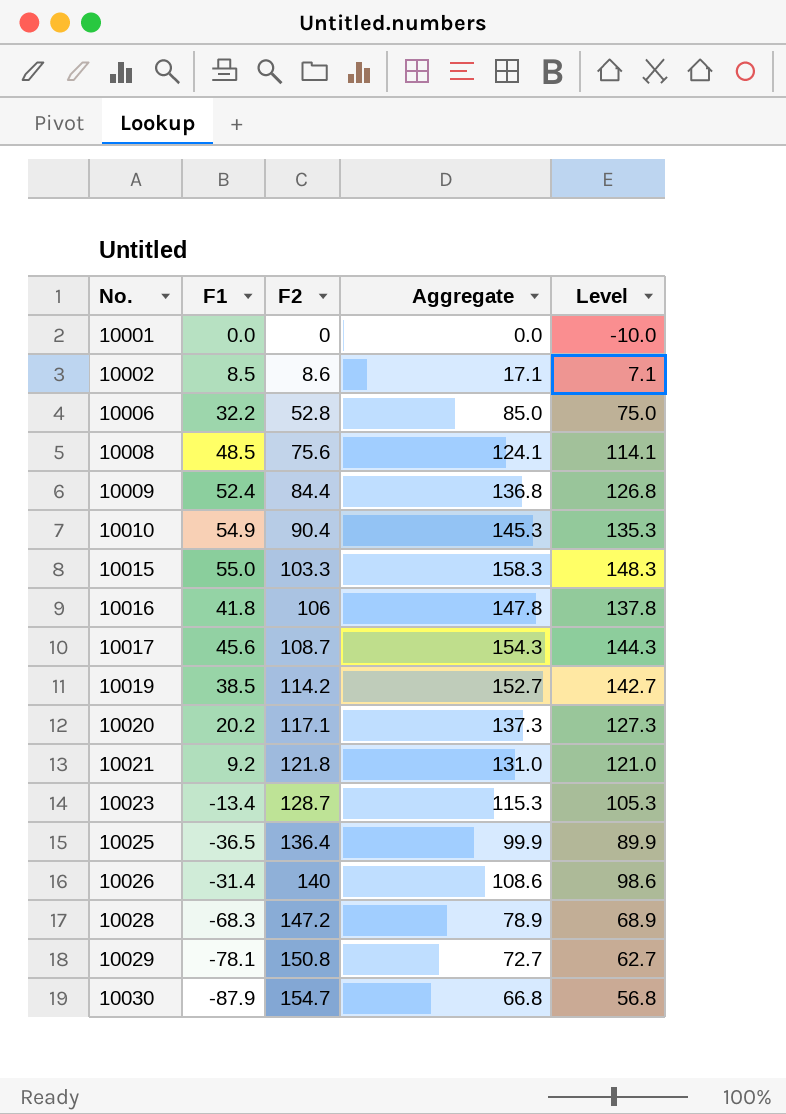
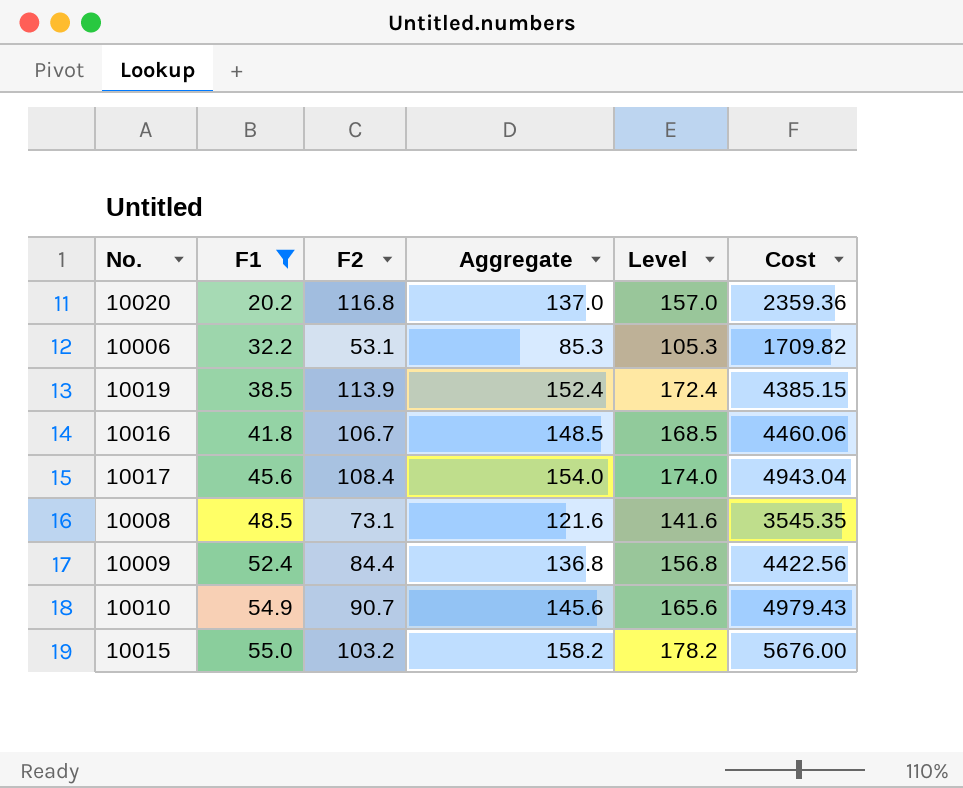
filter: none -> F1 >= 20.2
row order: No. ascending -> F1 ascending
column Level | formula: [Aggregate] - 10 -> [Aggregate] + 20
column Cost | formula: none -> [F1] * [F2]
10020 | F2: 117.1 -> 116.8
10020 | Aggregate: 137.3 -> 137.0
10006 | F2: 52.8 -> 53.1
10006 | Aggregate: 85.0 -> 85.3
10019 | F2: 114.2 -> 113.9
10019 | Aggregate: 152.7 -> 152.4
10016 | F2: 106 -> 106.7
10016 | Aggregate: 147.8 -> 148.5
10017 | F2: 108.7 -> 108.4
10017 | Aggregate: 154.3 -> 154.0
10008 | F2: 75.6 -> 73.1
10008 | Aggregate: 124.1 -> 121.6
10010 | F2: 90.4 -> 90.7
10010 | Aggregate: 145.3 -> 145.6
10015 | F2: 103.3 -> 103.2
10015 | Aggregate: 158.3 -> 158.2

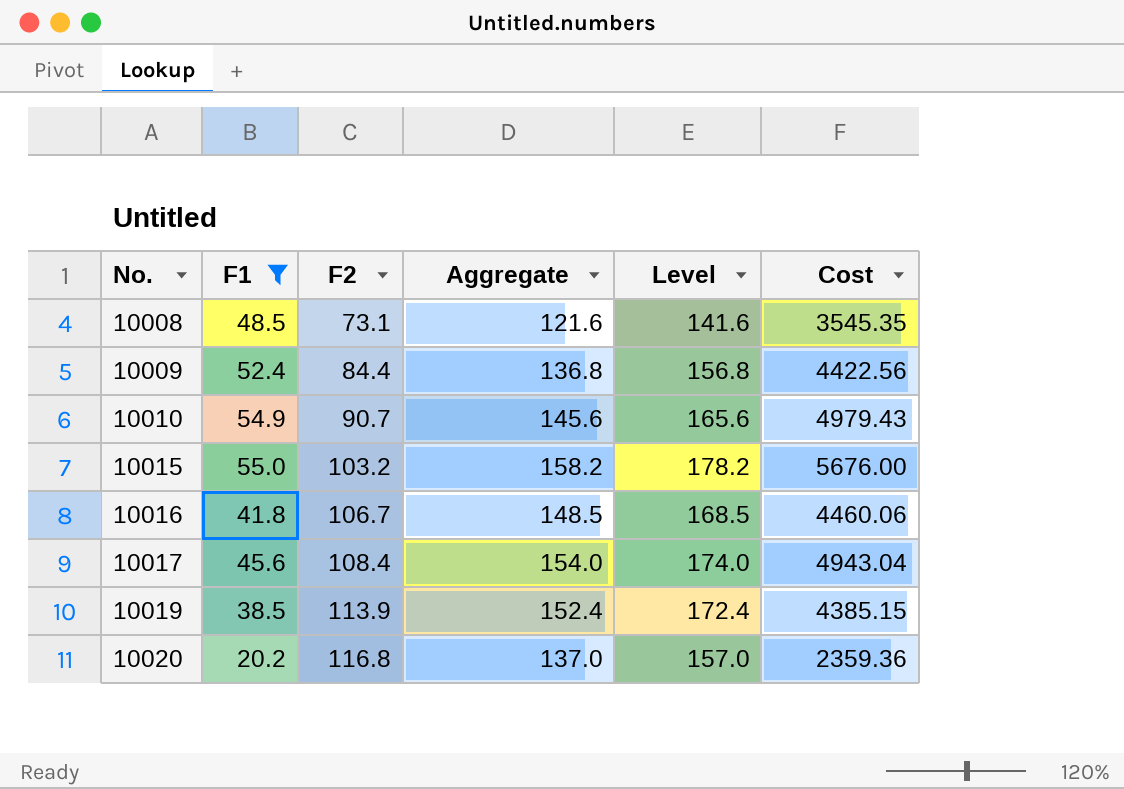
row order: F1 ascending -> No. ascending
row 10006: 32.2 | 53.1 | 85.3 | 105.3 | 1709.82 -> none

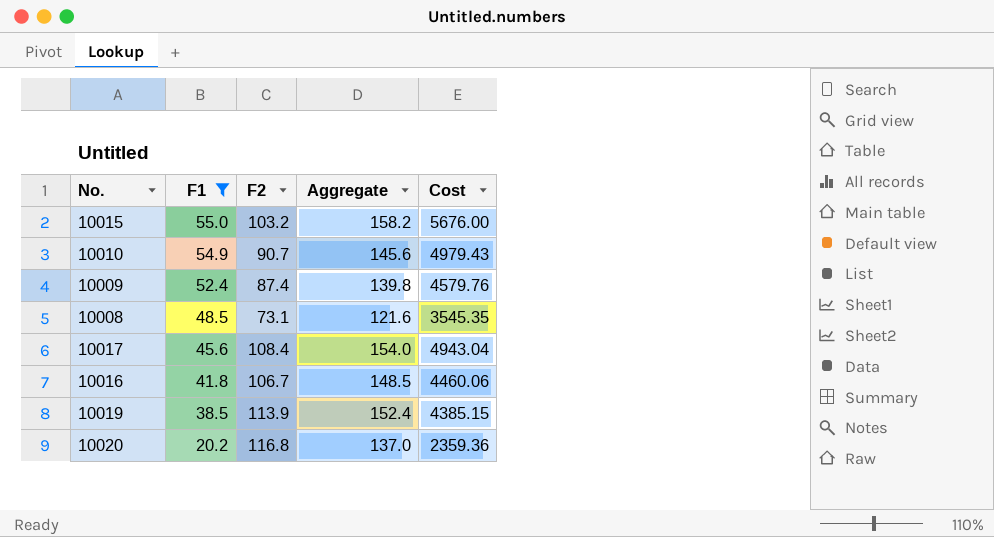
row order: No. ascending -> F1 descending
column Level | formula: [Aggregate] + 20 -> none
10009 | F2: 84.4 -> 87.4
10009 | Aggregate: 136.8 -> 139.8
10009 | Cost: 4422.56 -> 4579.76

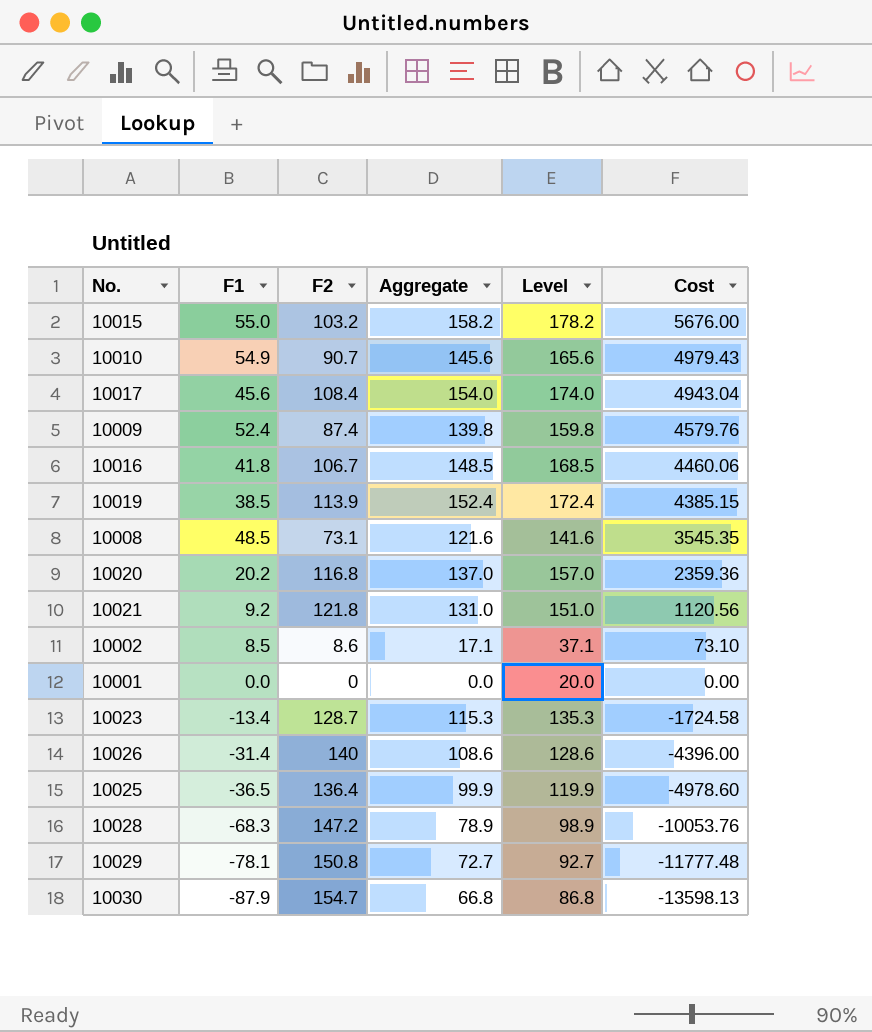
filter: F1 >= 20.2 -> none
row order: F1 descending -> Cost descending
column Level | formula: none -> [Aggregate] + 20

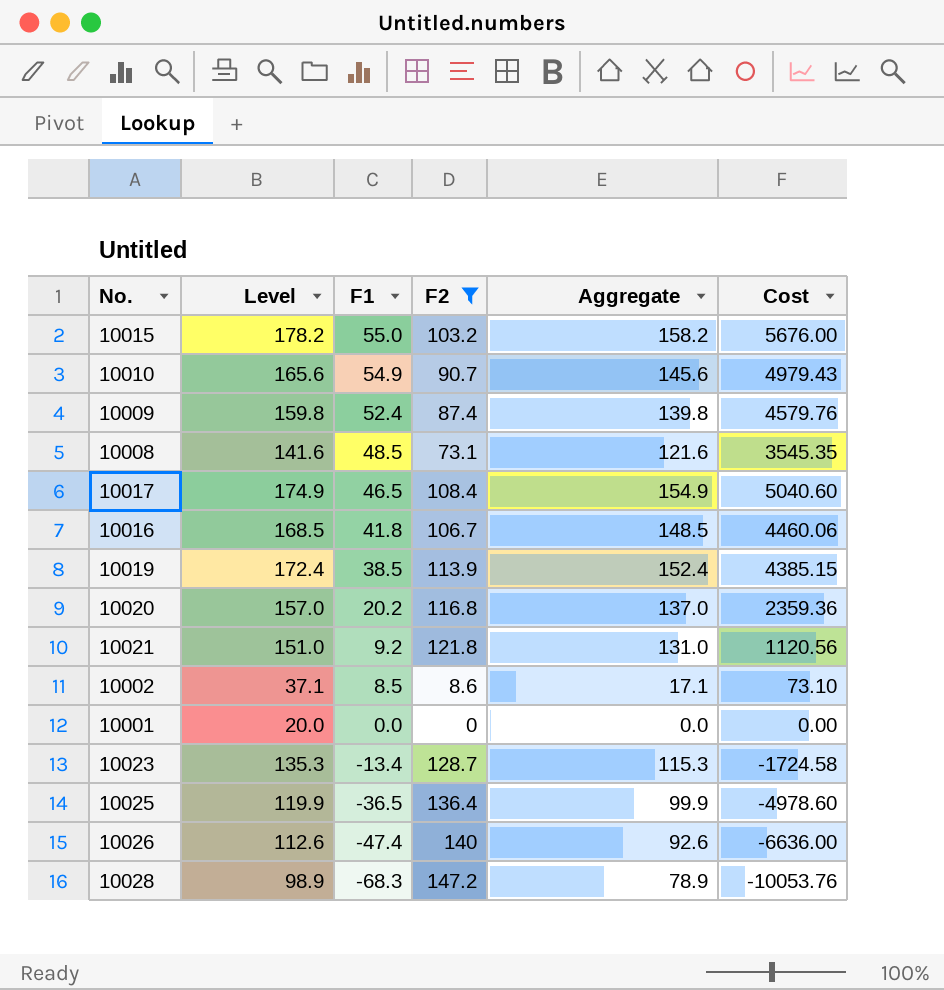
filter: none -> F2 <= 147.2
row order: Cost descending -> F1 descending
column Level | position: 5 -> 2
10017 | Level: 174.0 -> 174.9
10017 | F1: 45.6 -> 46.5
10017 | Aggregate: 154.0 -> 154.9
10017 | Cost: 4943.04 -> 5040.60
10026 | Level: 128.6 -> 112.6
10026 | F1: -31.4 -> -47.4
10026 | Aggregate: 108.6 -> 92.6
10026 | Cost: -4396.00 -> -6636.00

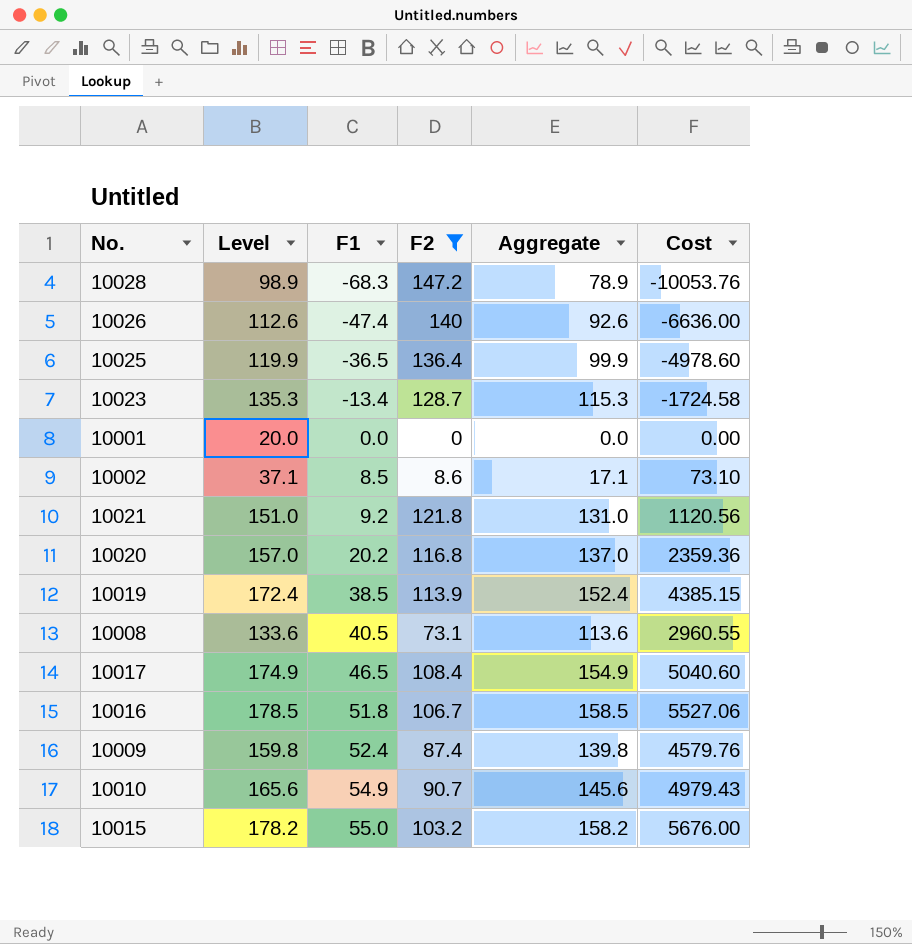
row order: F1 descending -> F1 ascending
10008 | Level: 141.6 -> 133.6
10008 | F1: 48.5 -> 40.5
10008 | Aggregate: 121.6 -> 113.6
10008 | Cost: 3545.35 -> 2960.55
10016 | Level: 168.5 -> 178.5
10016 | F1: 41.8 -> 51.8
10016 | Aggregate: 148.5 -> 158.5
10016 | Cost: 4460.06 -> 5527.06

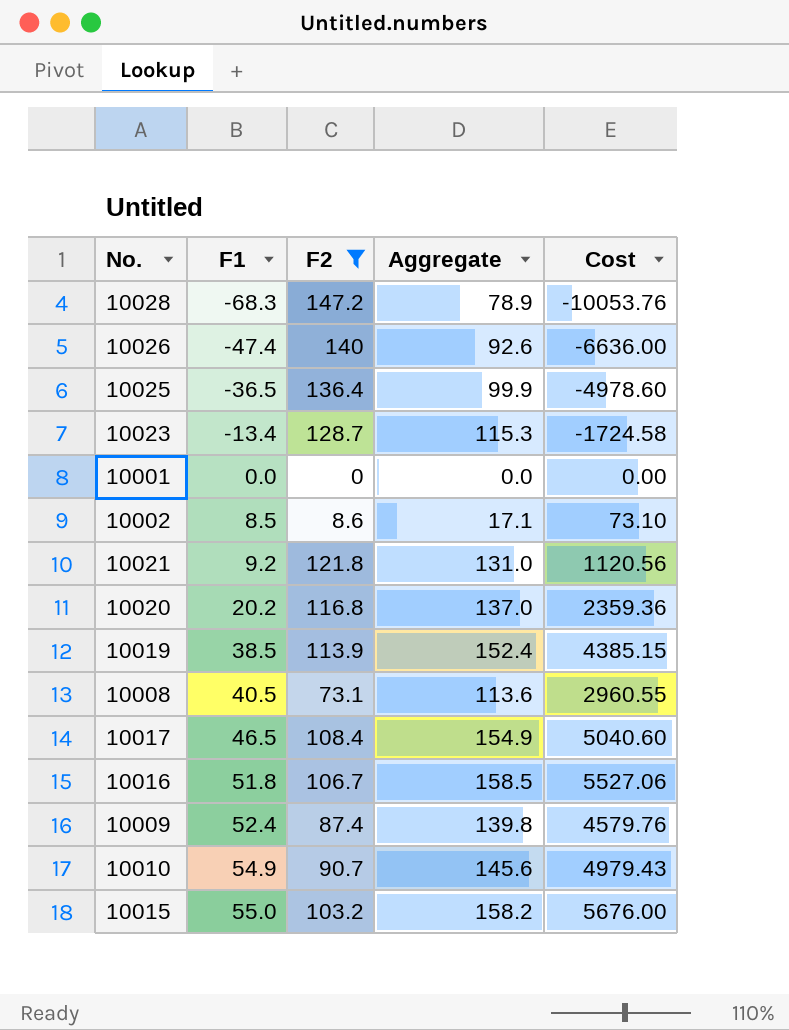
column Level | formula: [Aggregate] + 20 -> none

